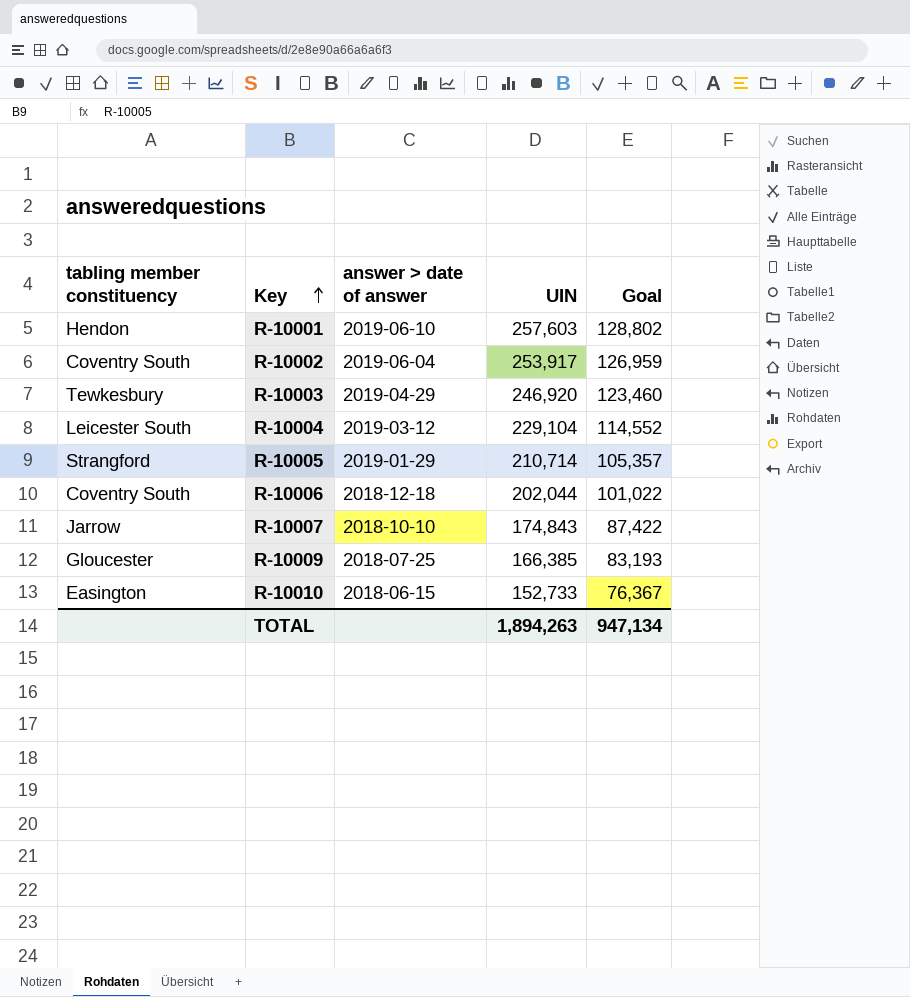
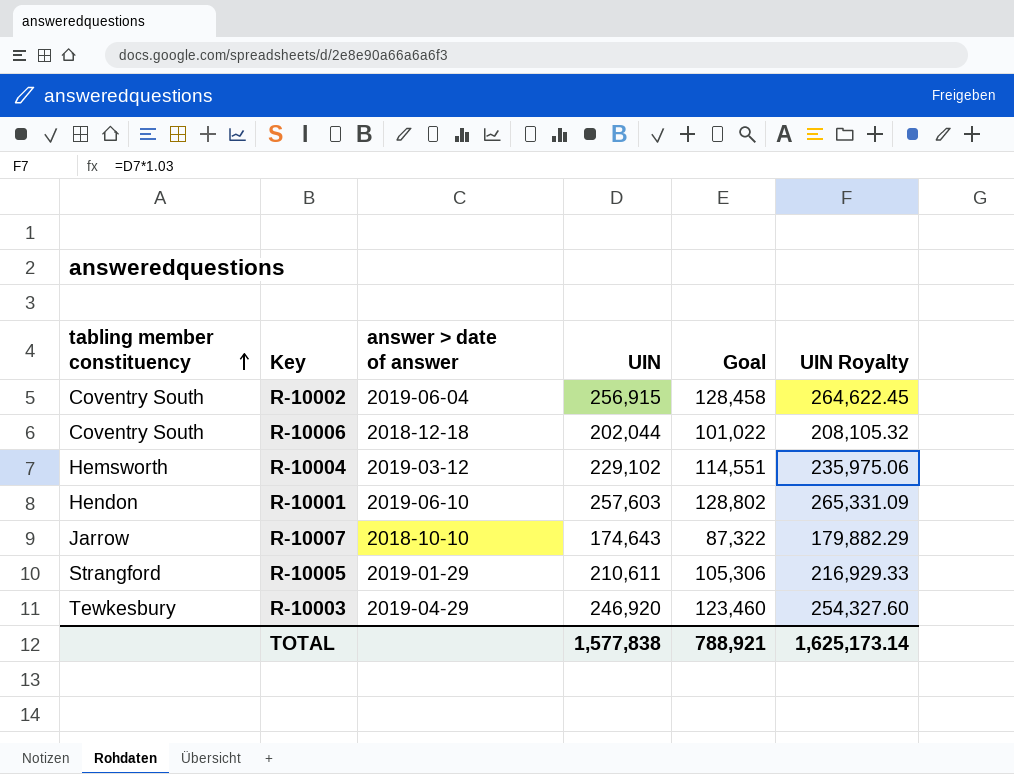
row order: Key ascending -> tabling member constituency ascending
column UIN Royalty | formula: none -> [UIN] * 1.03
row R-10009: Gloucester | 2018-07-25 | 166,385 | 83,193 -> none
row R-10010: Easington | 2018-06-15 | 152,733 | 76,367 -> none
R-10002 | UIN: 253,917 -> 256,915
R-10002 | Goal: 126,959 -> 128,458
R-10004 | tabling member constituency: Leicester South -> Hemsworth
R-10004 | UIN: 229,104 -> 229,102
R-10004 | Goal: 114,552 -> 114,551
R-10007 | UIN: 174,843 -> 174,643
R-10007 | Goal: 87,422 -> 87,322
R-10005 | UIN: 210,714 -> 210,611
R-10005 | Goal: 105,357 -> 105,306
TOTAL | UIN: 1,894,263 -> 1,577,838
TOTAL | Goal: 947,134 -> 788,921

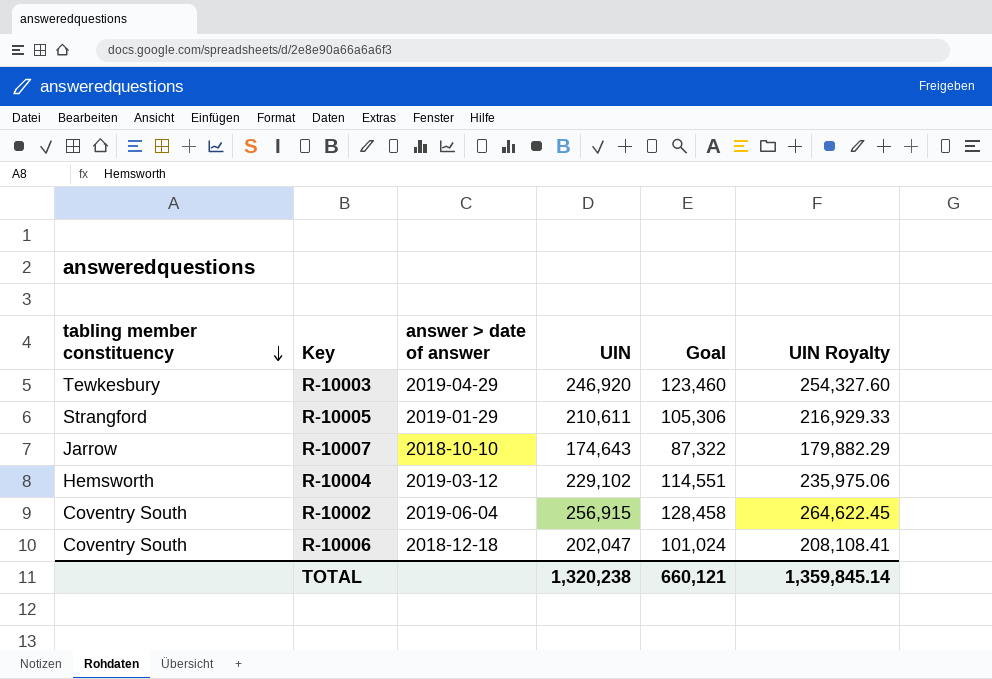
row order: tabling member constituency ascending -> tabling member constituency descending
row R-10001: Hendon | 2019-06-10 | 257,603 | 128,802 | 265,331.09 -> none
R-10006 | UIN: 202,044 -> 202,047
R-10006 | Goal: 101,022 -> 101,024
R-10006 | UIN Royalty: 208,105.32 -> 208,108.41
TOTAL | UIN: 1,577,838 -> 1,320,238
TOTAL | Goal: 788,921 -> 660,121
TOTAL | UIN Royalty: 1,625,173.14 -> 1,359,845.14

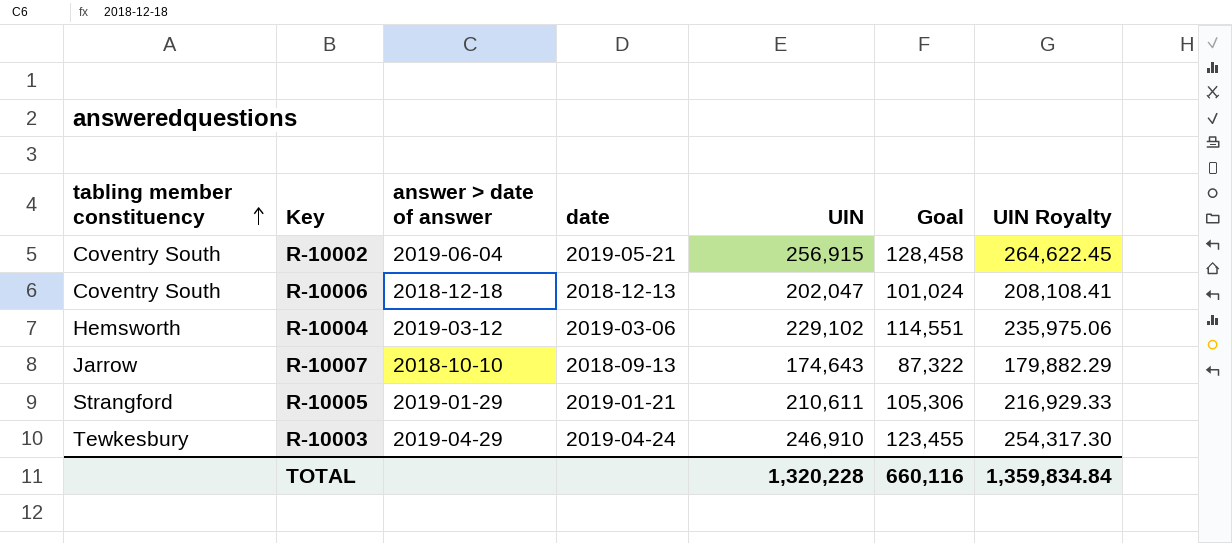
row order: tabling member constituency descending -> tabling member constituency ascending
column date | position: none -> 4
R-10003 | UIN: 246,920 -> 246,910
R-10003 | Goal: 123,460 -> 123,455
R-10003 | UIN Royalty: 254,327.60 -> 254,317.30
TOTAL | UIN: 1,320,238 -> 1,320,228
TOTAL | Goal: 660,121 -> 660,116
TOTAL | UIN Royalty: 1,359,845.14 -> 1,359,834.84

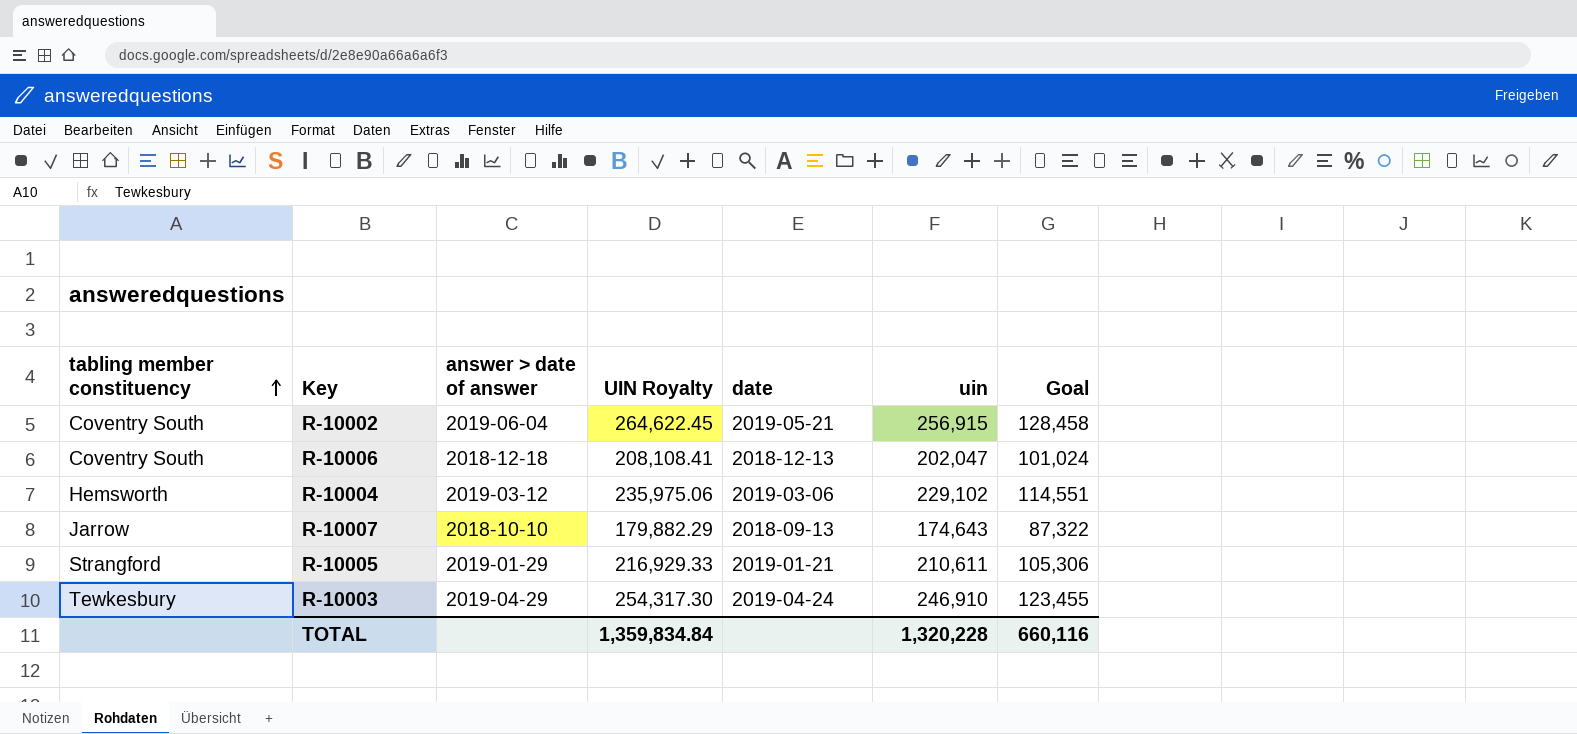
column UIN Royalty | position: 7 -> 4
column name: UIN -> uin

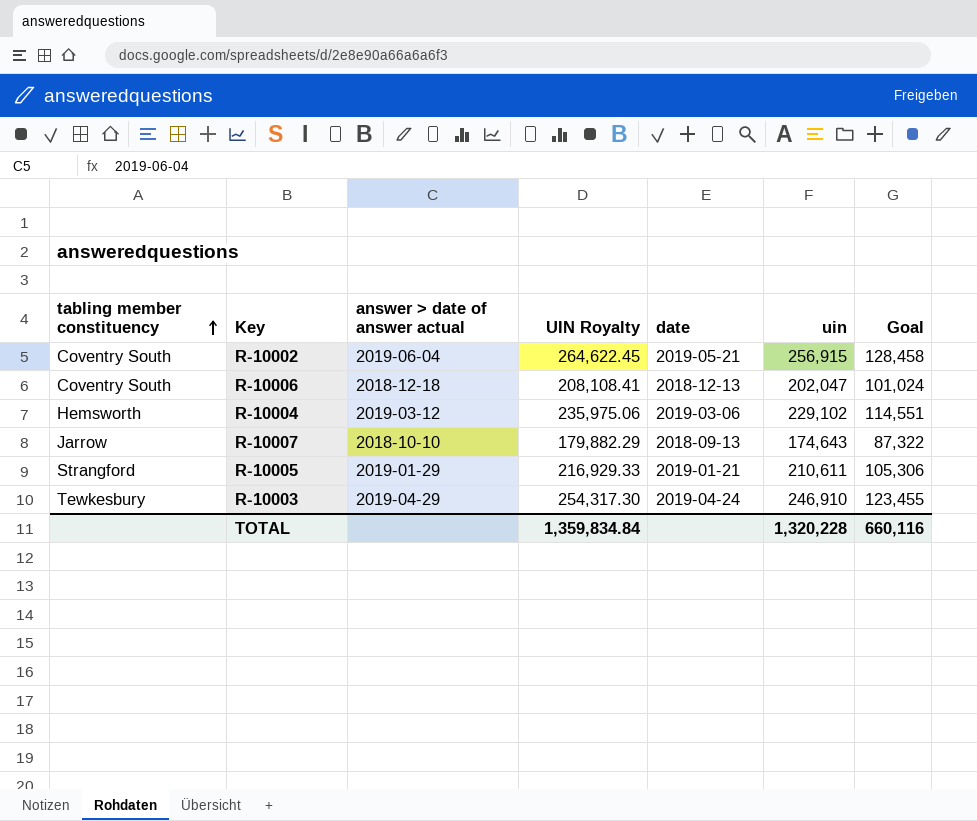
column name: answer > date of answer -> answer > date of answer actual

